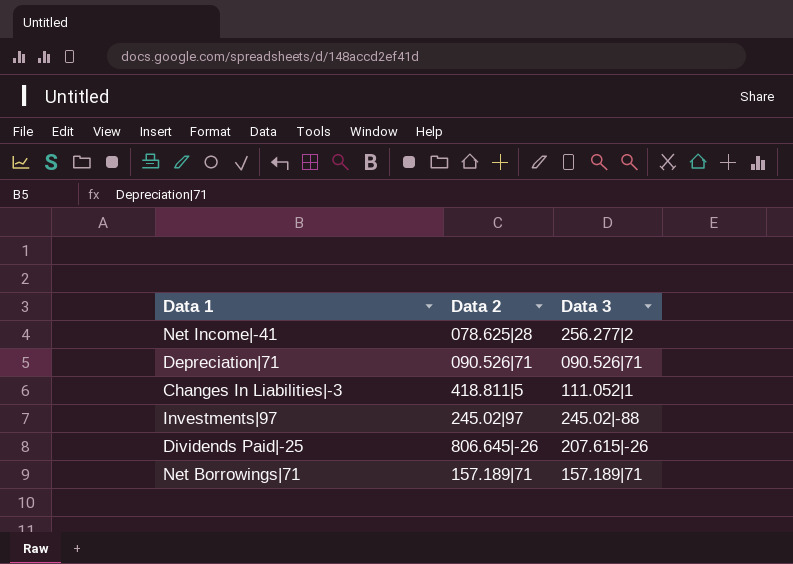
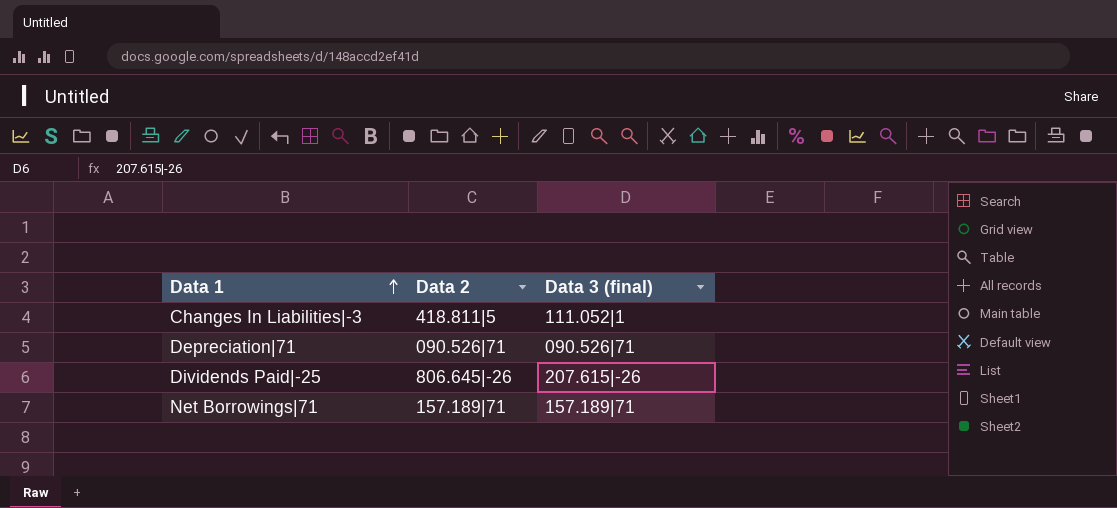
row order: none -> Data 1 ascending
column name: Data 3 -> Data 3 (final)
row Net Income|-41: 078.625|28 | 256.277|2 -> none
row Investments|97: 245.02|97 | 245.02|-88 -> none

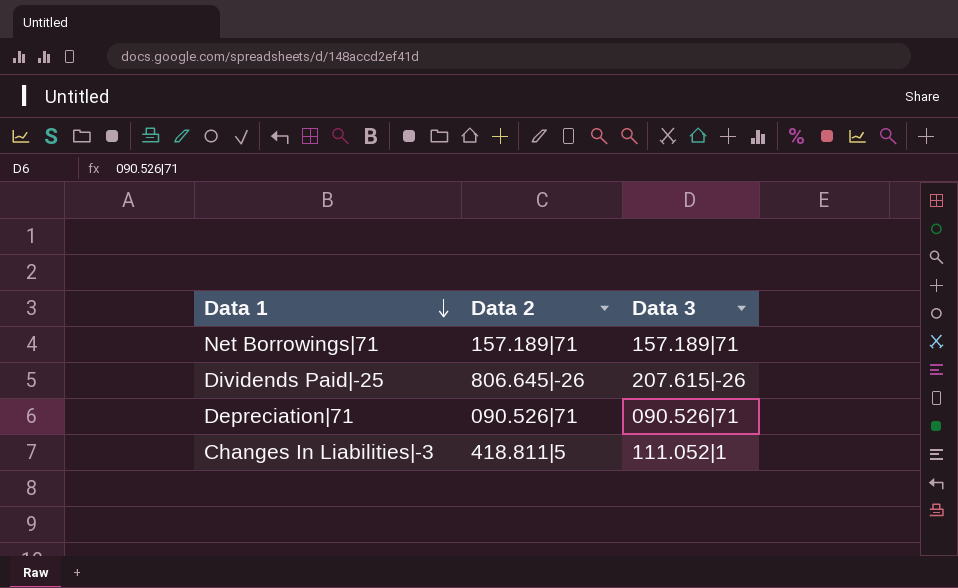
row order: Data 1 ascending -> Data 1 descending
column name: Data 3 (final) -> Data 3

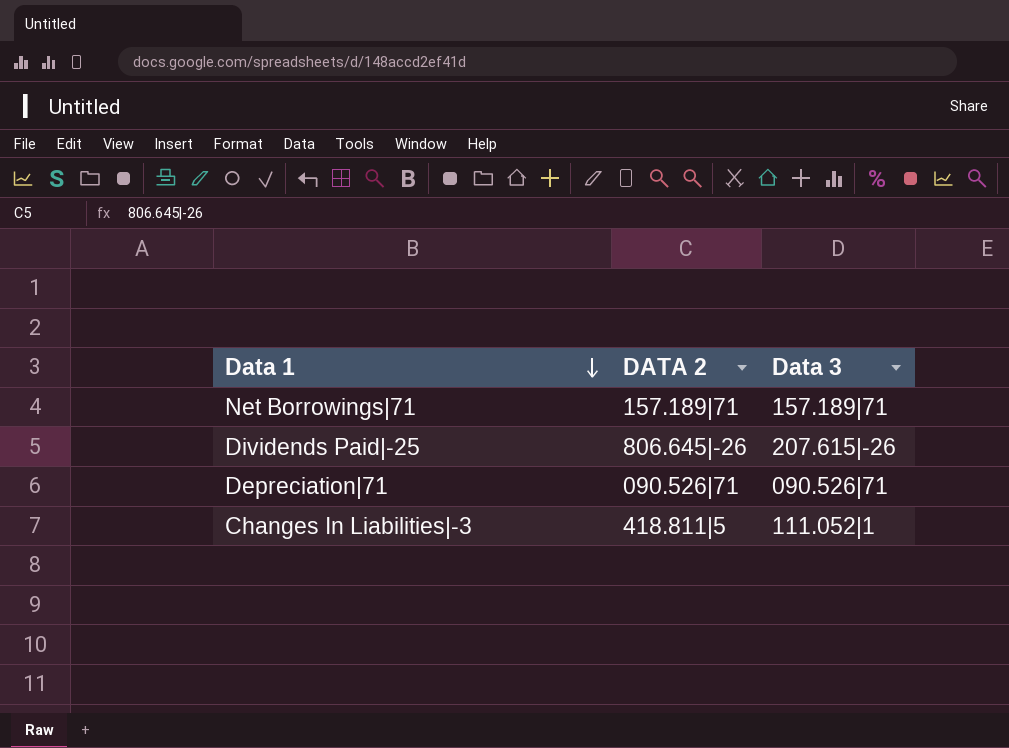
column name: Data 2 -> DATA 2

